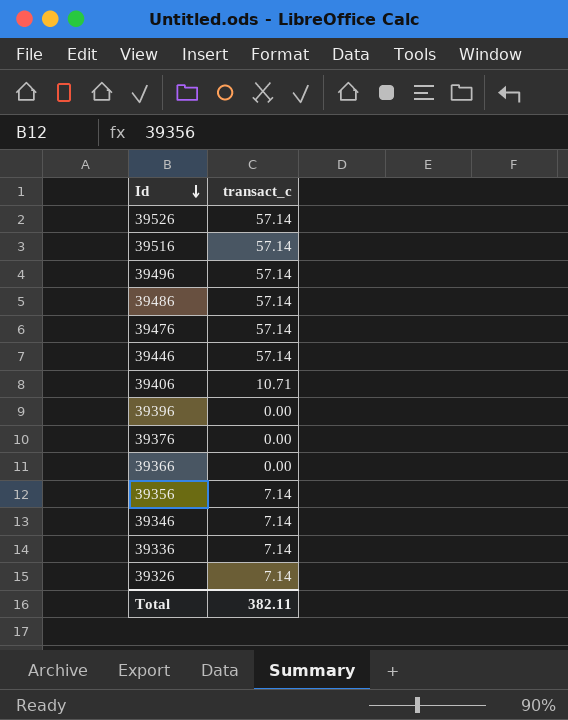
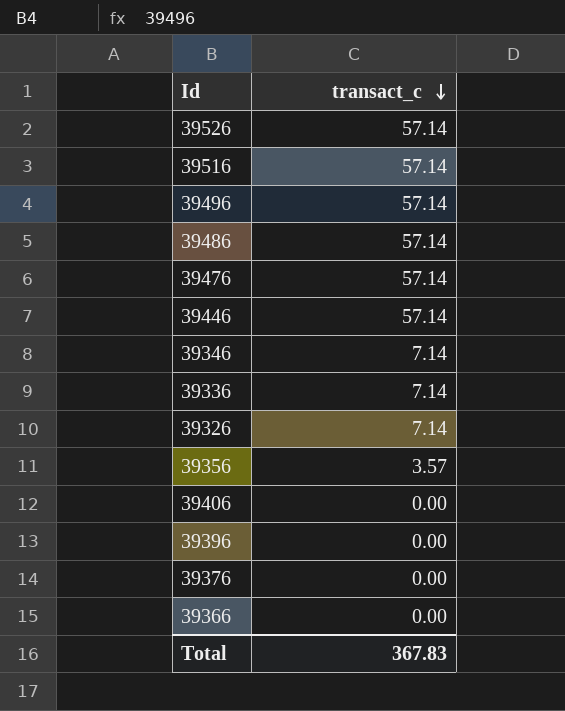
row order: Id descending -> transact_c descending
39356 | transact_c: 7.14 -> 3.57
39406 | transact_c: 10.71 -> 0.00
Total | transact_c: 382.11 -> 367.83

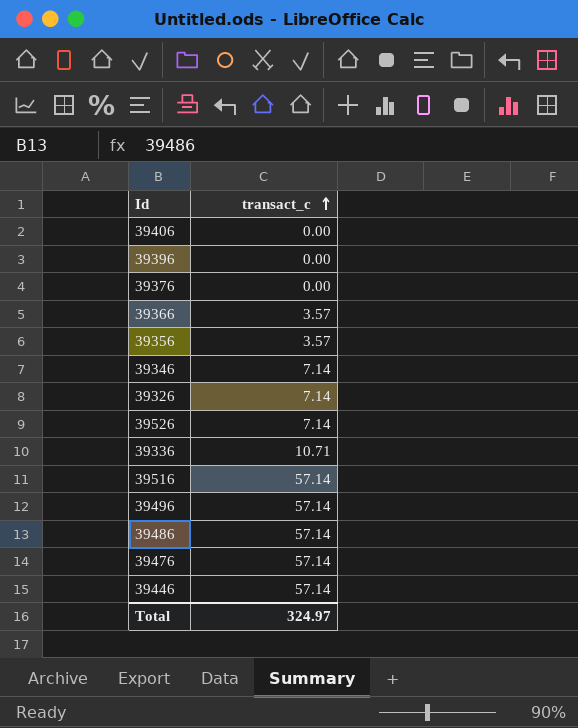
row order: transact_c descending -> transact_c ascending
39366 | transact_c: 0.00 -> 3.57
39526 | transact_c: 57.14 -> 7.14
39336 | transact_c: 7.14 -> 10.71
Total | transact_c: 367.83 -> 324.97

